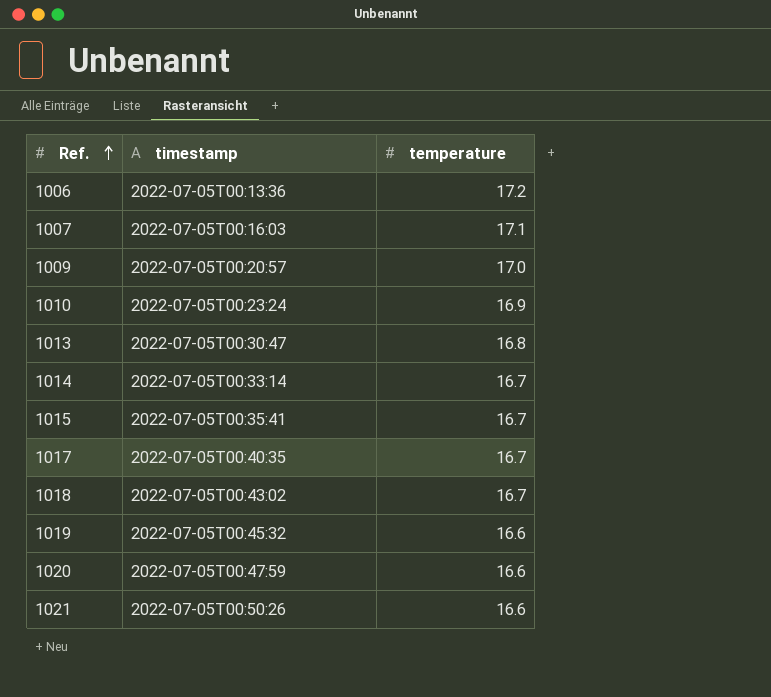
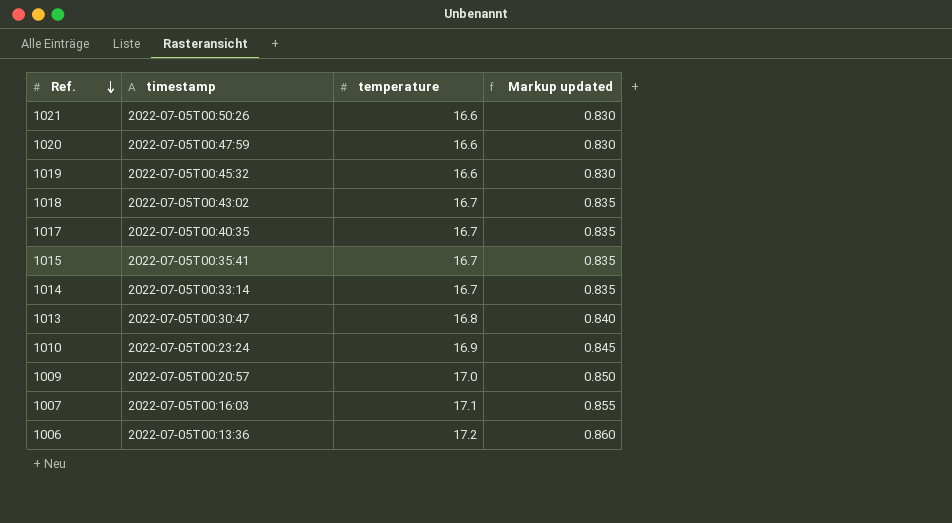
row order: Ref. ascending -> Ref. descending
column Markup updated | formula: none -> [temperature] * 0.05

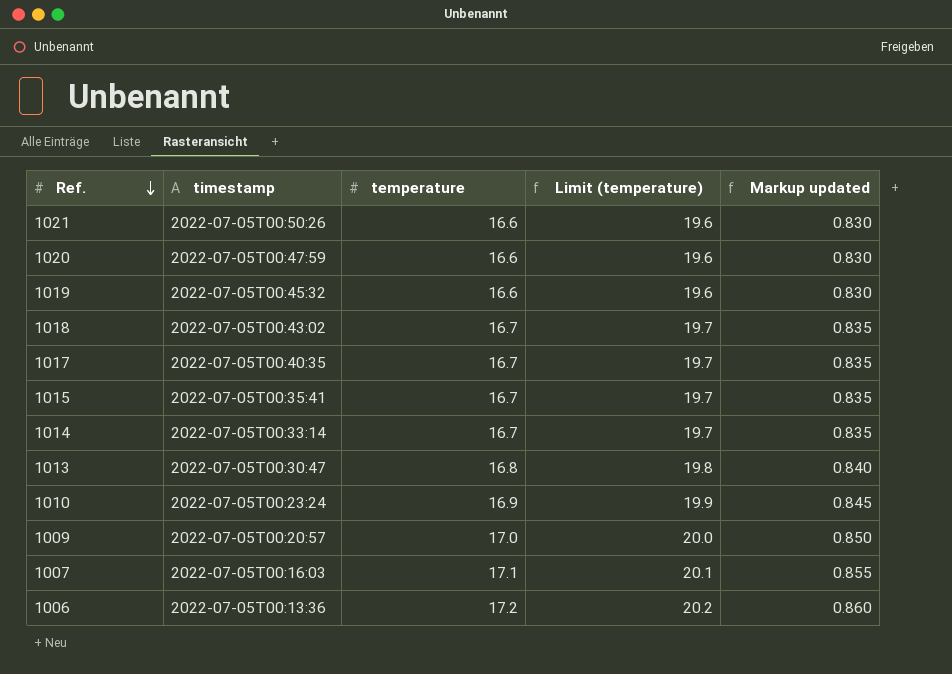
column Limit (temperature) | formula: none -> [temperature] + 3

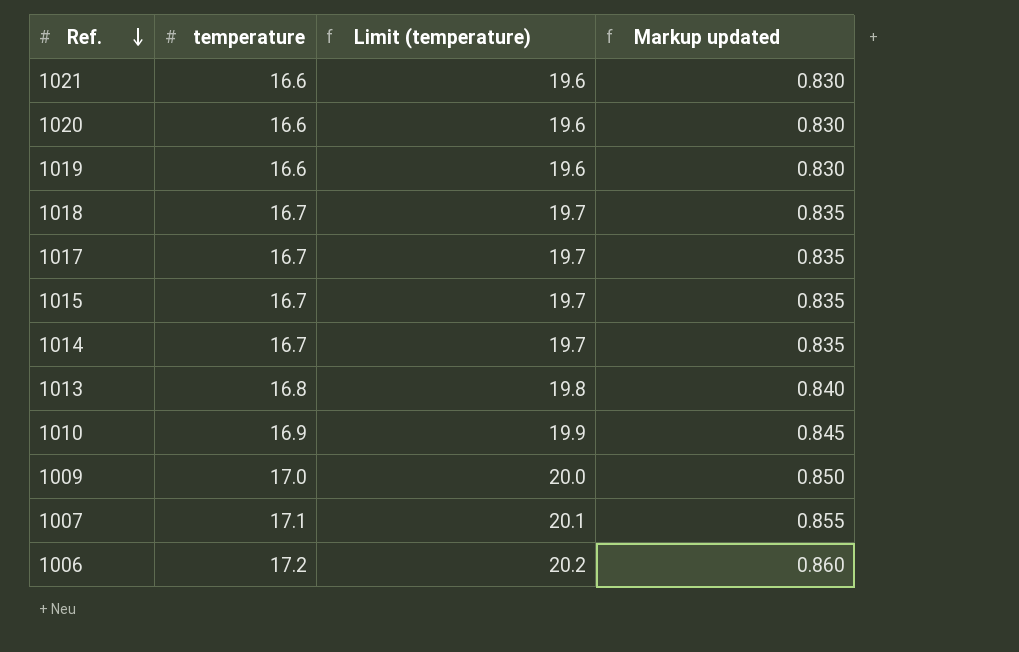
column timestamp | position: 2 -> none

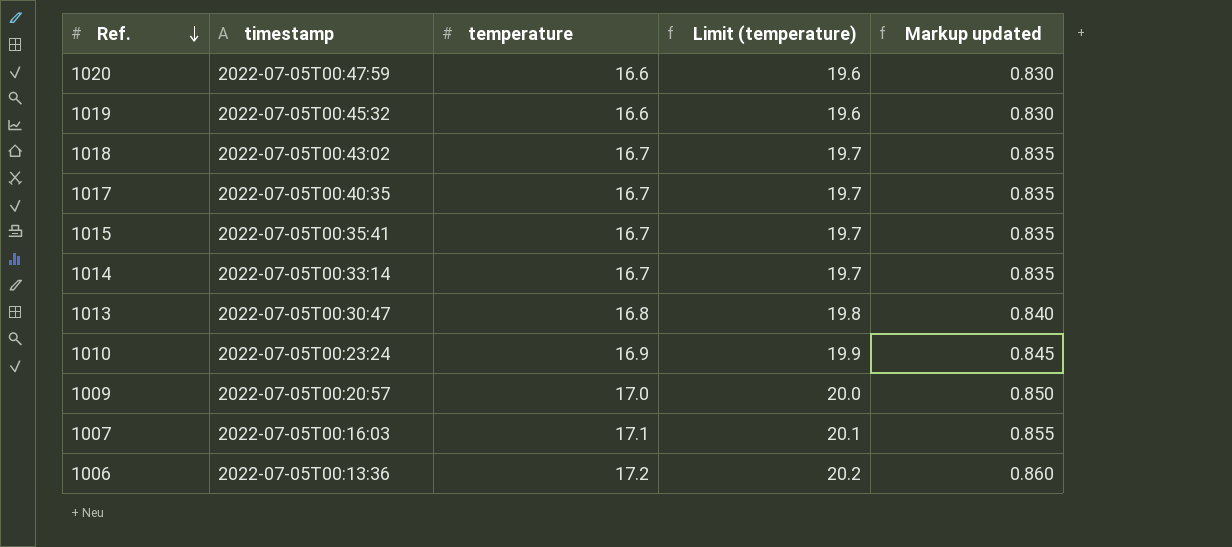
column timestamp | position: none -> 2
row 1021: 16.6 | 19.6 | 0.830 -> none

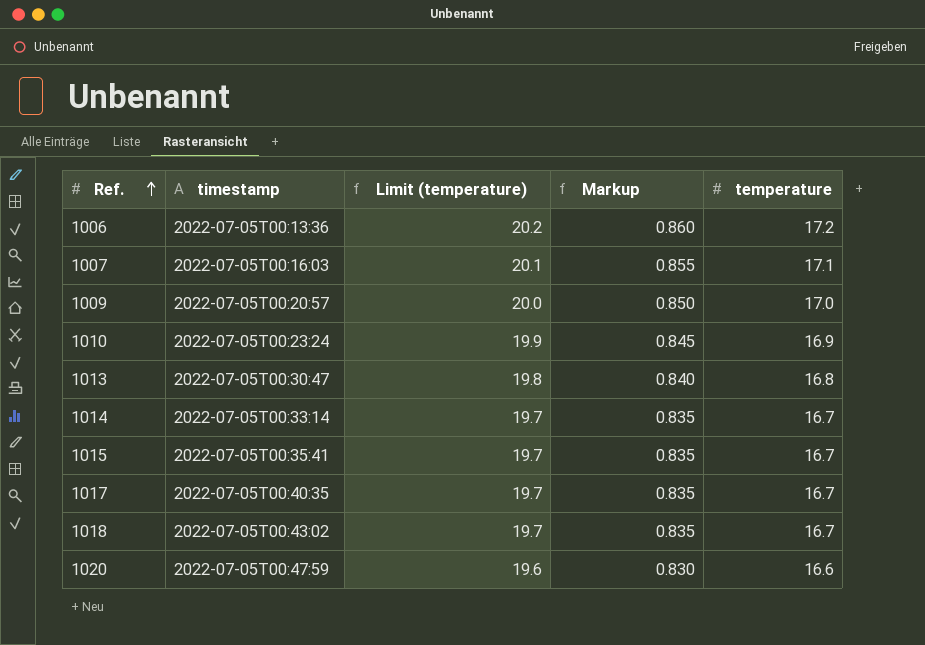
row order: Ref. descending -> Ref. ascending
column name: Markup updated -> Markup
column temperature | position: 3 -> 5
row 1019: 2022-07-05T00:45:32 | 16.6 | 19.6 | 0.830 -> none

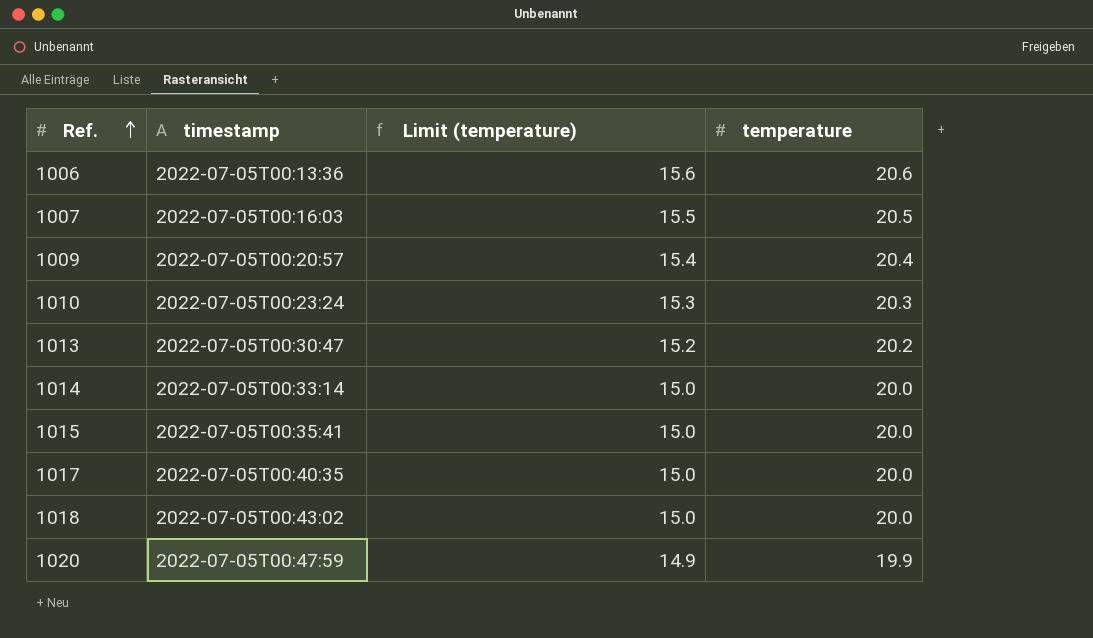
column Markup | formula: [temperature] * 0.05 -> none
column Limit (temperature) | formula: [temperature] + 3 -> [temperature] - 5
1006 | temperature: 17.2 -> 20.6
1007 | temperature: 17.1 -> 20.5
1009 | temperature: 17.0 -> 20.4
1010 | temperature: 16.9 -> 20.3
1013 | temperature: 16.8 -> 20.2
1014 | temperature: 16.7 -> 20.0
1015 | temperature: 16.7 -> 20.0
1017 | temperature: 16.7 -> 20.0
1018 | temperature: 16.7 -> 20.0
1020 | temperature: 16.6 -> 19.9

